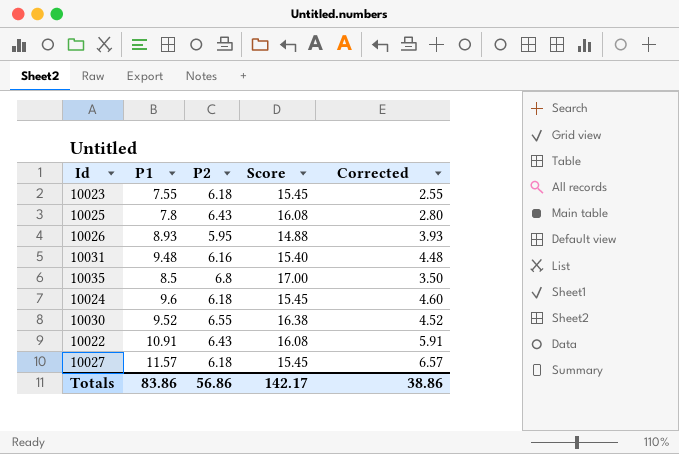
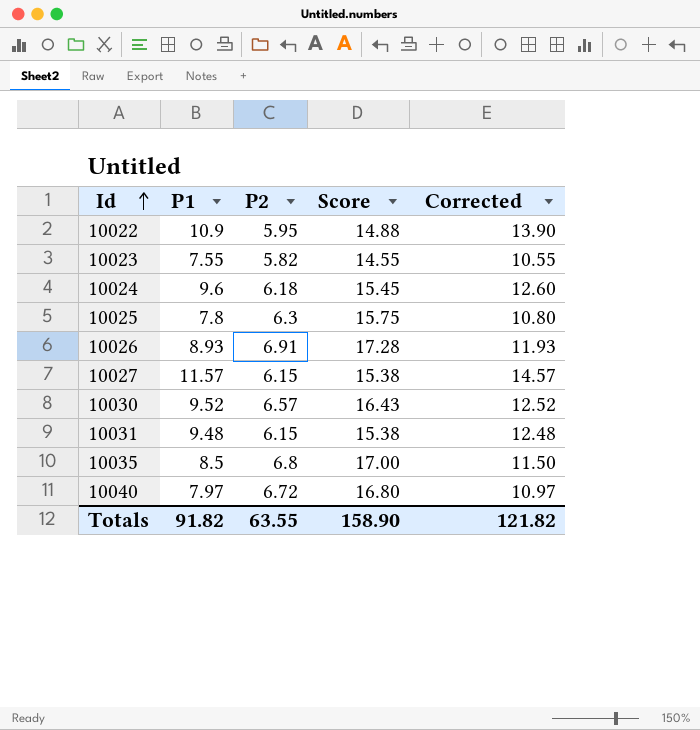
row order: none -> Id ascending
column Corrected | formula: [P1] - 5 -> [P1] + 3
10022 | P1: 10.91 -> 10.9
10022 | P2: 6.43 -> 5.95
10022 | Score: 16.08 -> 14.88
10023 | P2: 6.18 -> 5.82
10023 | Score: 15.45 -> 14.55
10025 | P2: 6.43 -> 6.3
10025 | Score: 16.08 -> 15.75
10026 | P2: 5.95 -> 6.91
10026 | Score: 14.88 -> 17.28
10027 | P2: 6.18 -> 6.15
10027 | Score: 15.45 -> 15.38
10030 | P2: 6.55 -> 6.57
10030 | Score: 16.38 -> 16.43
10031 | P2: 6.16 -> 6.15
10031 | Score: 15.40 -> 15.38
row 10040: none -> 7.97 | 6.72 | 16.80 | 10.97
Totals | P1: 83.86 -> 91.82
Totals | P2: 56.86 -> 63.55
Totals | Score: 142.17 -> 158.90
Totals | Corrected: 38.86 -> 121.82

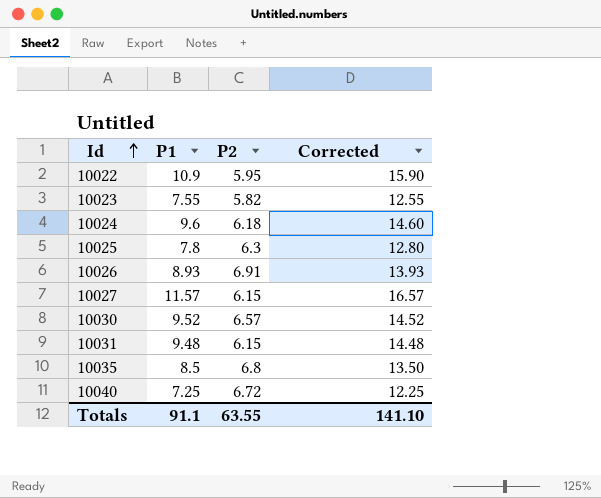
column Score | formula: [P2] * 2.5 -> none
column Corrected | formula: [P1] + 3 -> [P1] + 5
10040 | P1: 7.97 -> 7.25
Totals | P1: 91.82 -> 91.1
Totals | Corrected: 121.82 -> 141.10

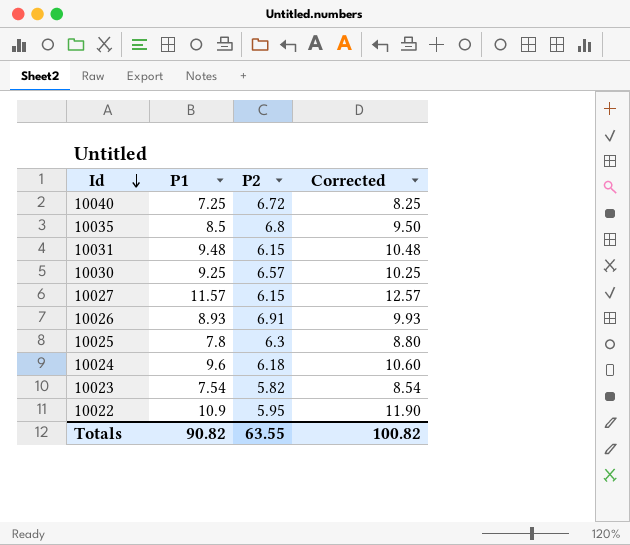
row order: Id ascending -> Id descending
column Corrected | formula: [P1] + 5 -> [P1] + 1
10030 | P1: 9.52 -> 9.25
10023 | P1: 7.55 -> 7.54
Totals | P1: 91.1 -> 90.82
Totals | Corrected: 141.10 -> 100.82

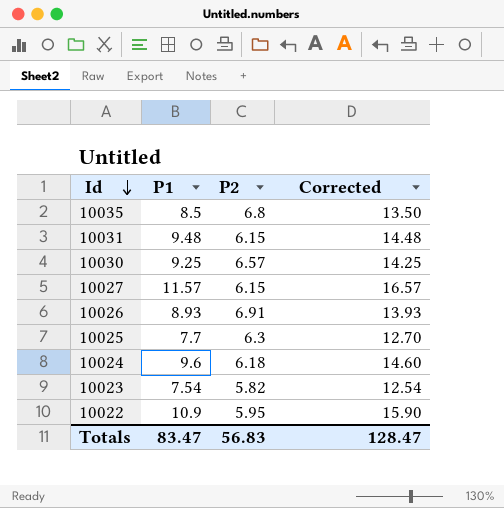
column Corrected | formula: [P1] + 1 -> [P1] + 5
row 10040: 7.25 | 6.72 | 8.25 -> none
10025 | P1: 7.8 -> 7.7
Totals | P1: 90.82 -> 83.47
Totals | P2: 63.55 -> 56.83
Totals | Corrected: 100.82 -> 128.47

